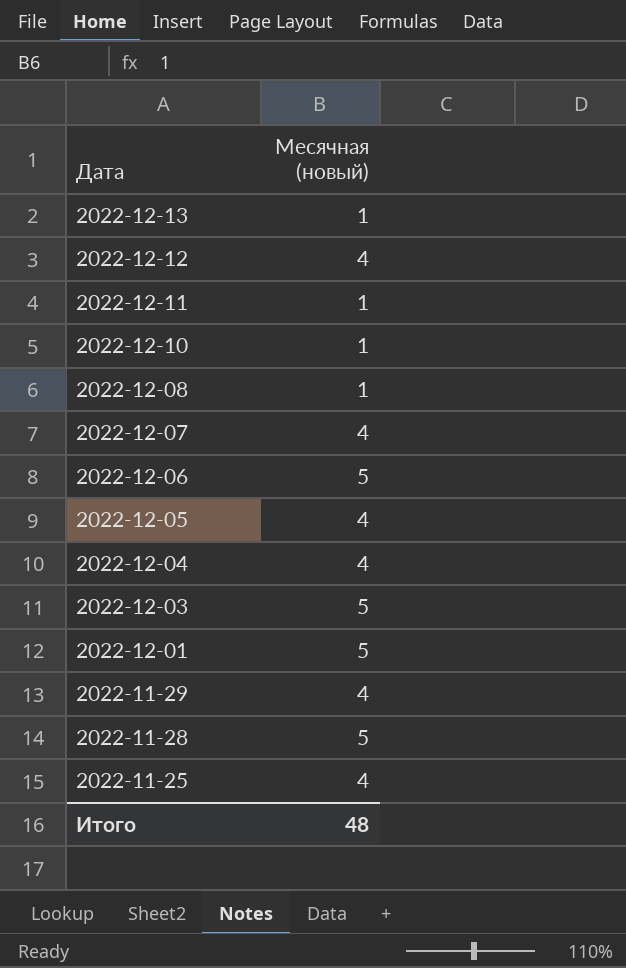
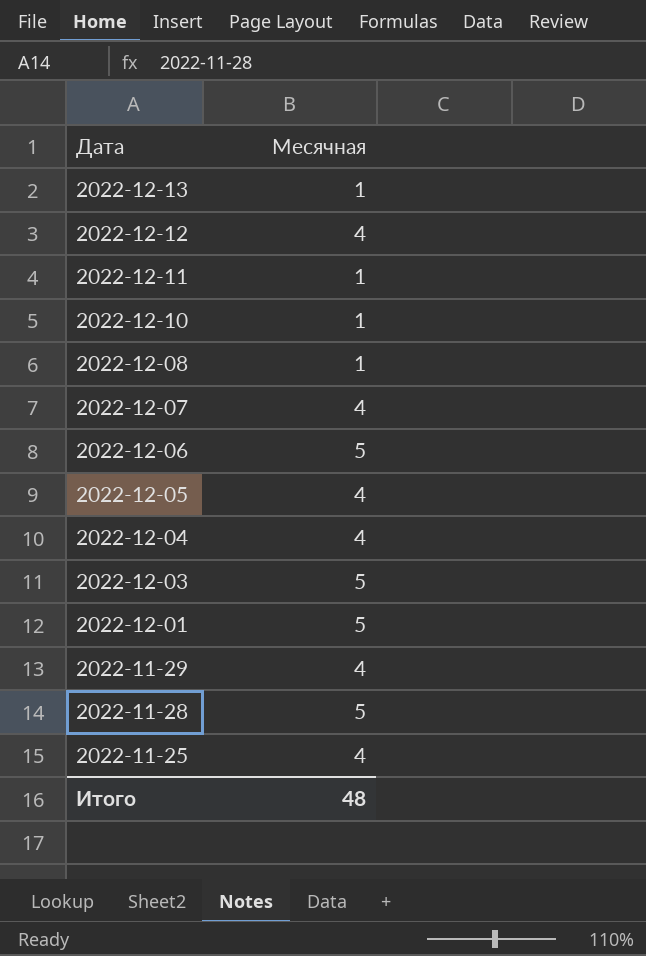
column name: Месячная (новый) -> Месячная

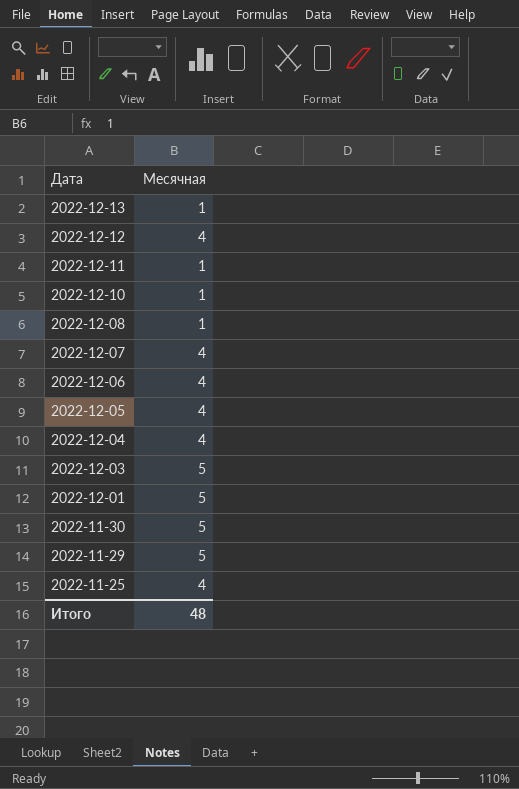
row 2022-11-28: 5 -> none
2022-12-06 | Месячная: 5 -> 4
row 2022-11-30: none -> 5
2022-11-29 | Месячная: 4 -> 5

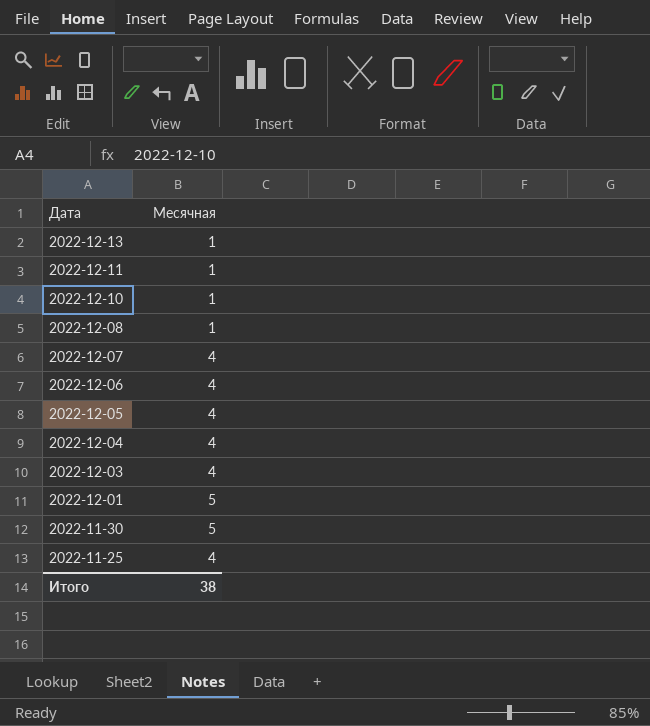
row 2022-12-12: 4 -> none
row 2022-11-29: 5 -> none
2022-12-03 | Месячная: 5 -> 4
Итого | Месячная: 48 -> 38

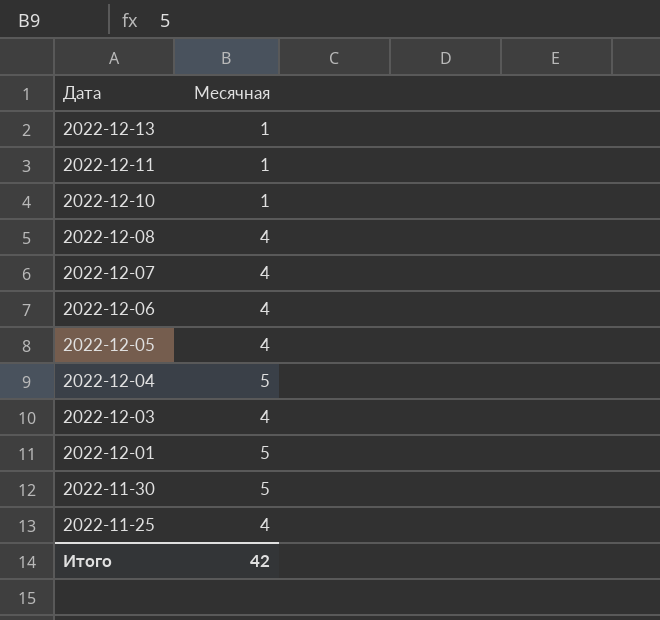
2022-12-08 | Месячная: 1 -> 4
2022-12-04 | Месячная: 4 -> 5
Итого | Месячная: 38 -> 42

